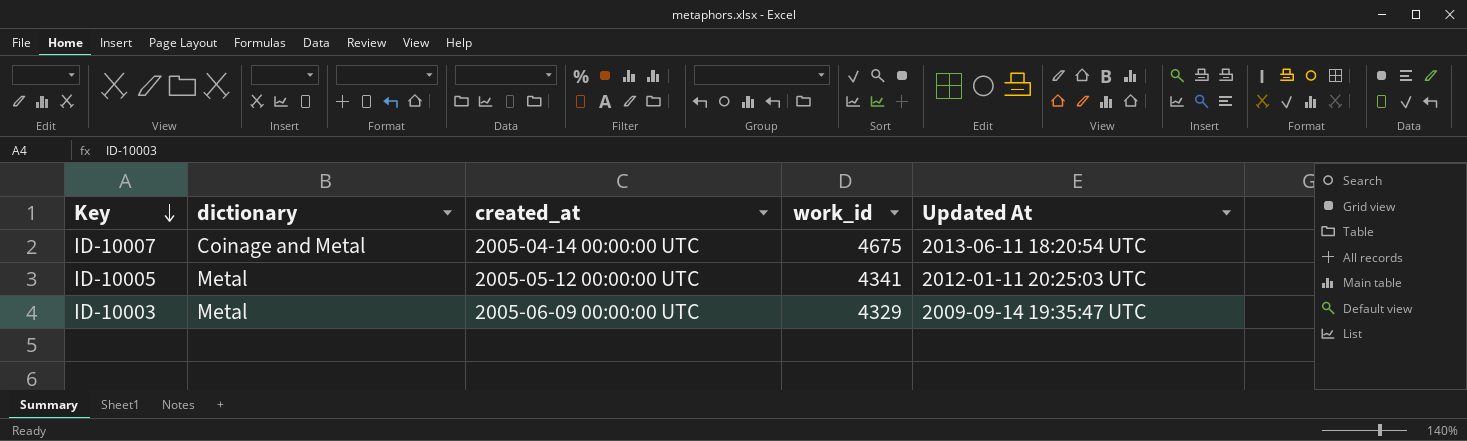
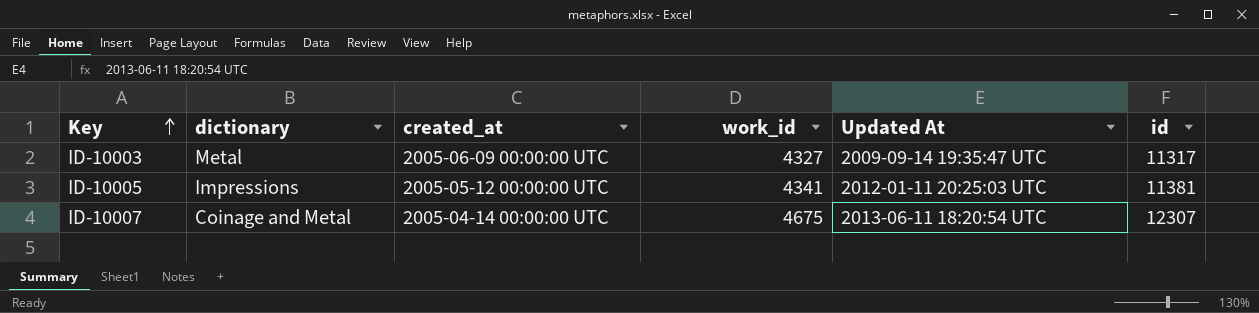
row order: Key descending -> Key ascending
column id | position: none -> 6
ID-10003 | work_id: 4329 -> 4327
ID-10005 | dictionary: Metal -> Impressions

